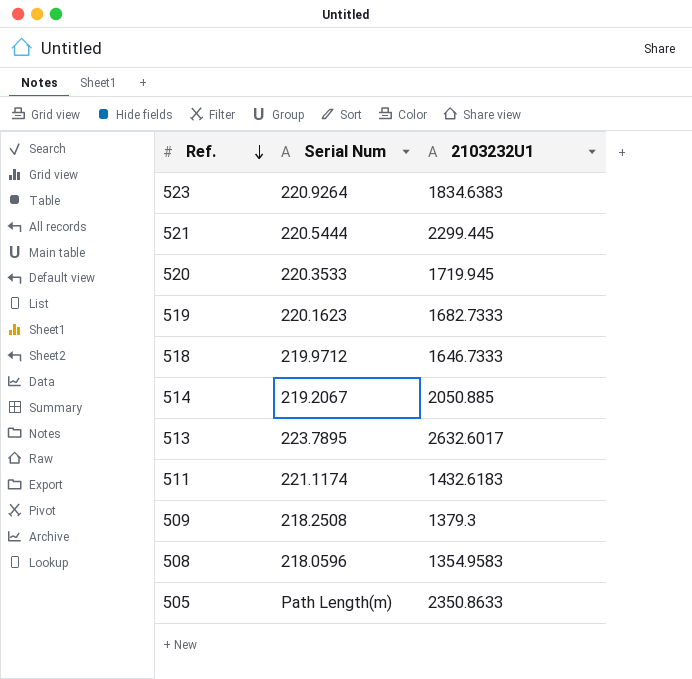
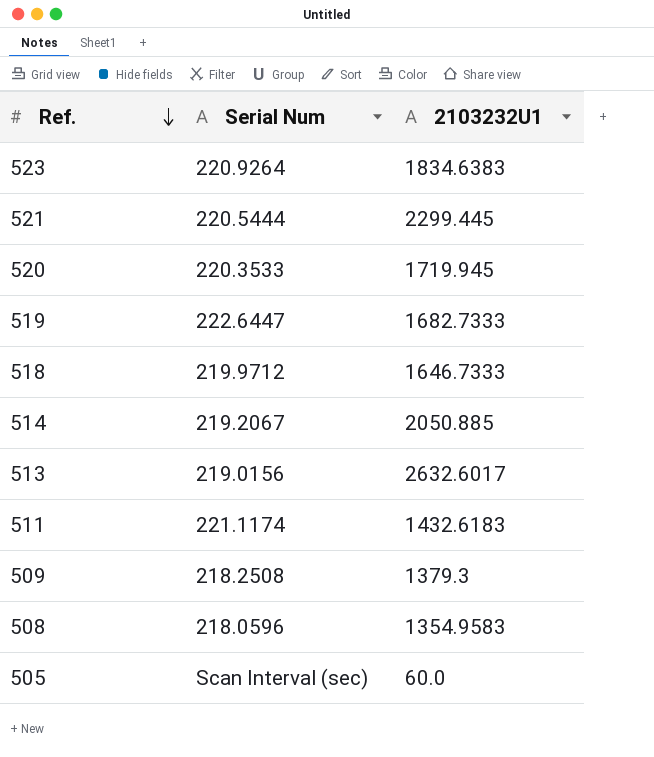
519 | Serial Num: 220.1623 -> 222.6447
513 | Serial Num: 223.7895 -> 219.0156
505 | Serial Num: Path Length(m) -> Scan Interval (sec)
505 | 2103232U1: 2350.8633 -> 60.0

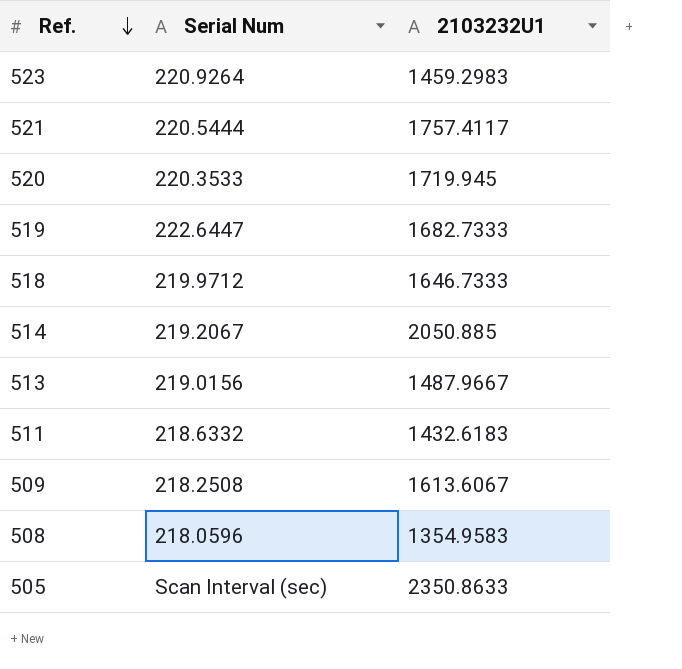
523 | 2103232U1: 1834.6383 -> 1459.2983
521 | 2103232U1: 2299.445 -> 1757.4117
513 | 2103232U1: 2632.6017 -> 1487.9667
511 | Serial Num: 221.1174 -> 218.6332
509 | 2103232U1: 1379.3 -> 1613.6067
505 | 2103232U1: 60.0 -> 2350.8633

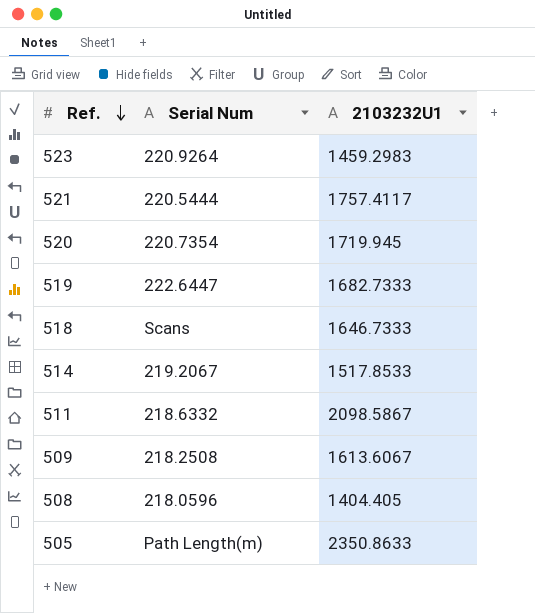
row 513: 219.0156 | 1487.9667 -> none
520 | Serial Num: 220.3533 -> 220.7354
518 | Serial Num: 219.9712 -> Scans
514 | 2103232U1: 2050.885 -> 1517.8533
511 | 2103232U1: 1432.6183 -> 2098.5867
508 | 2103232U1: 1354.9583 -> 1404.405
505 | Serial Num: Scan Interval (sec) -> Path Length(m)

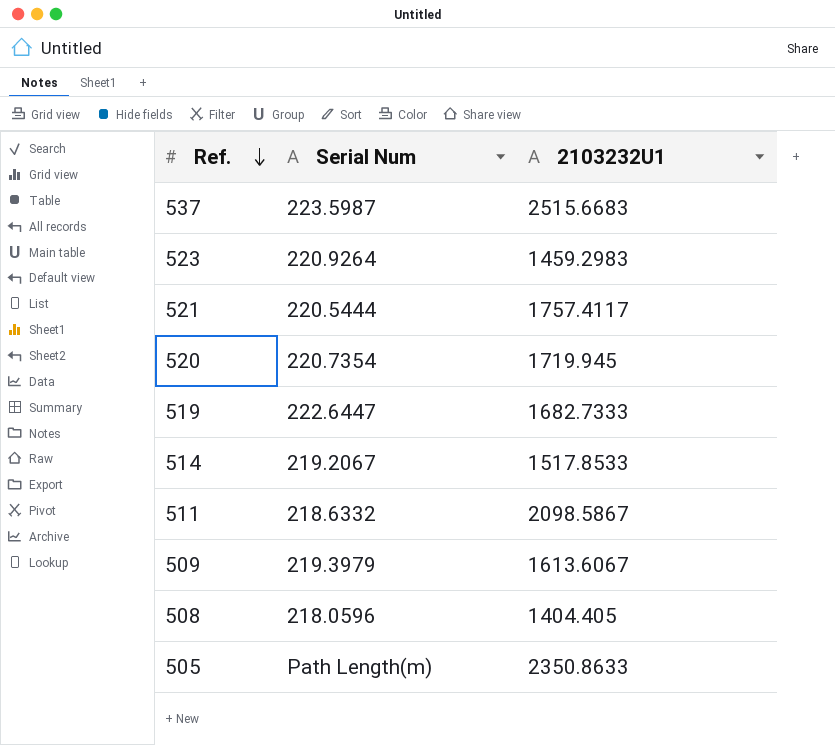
row 518: Scans | 1646.7333 -> none
row 537: none -> 223.5987 | 2515.6683
509 | Serial Num: 218.2508 -> 219.3979

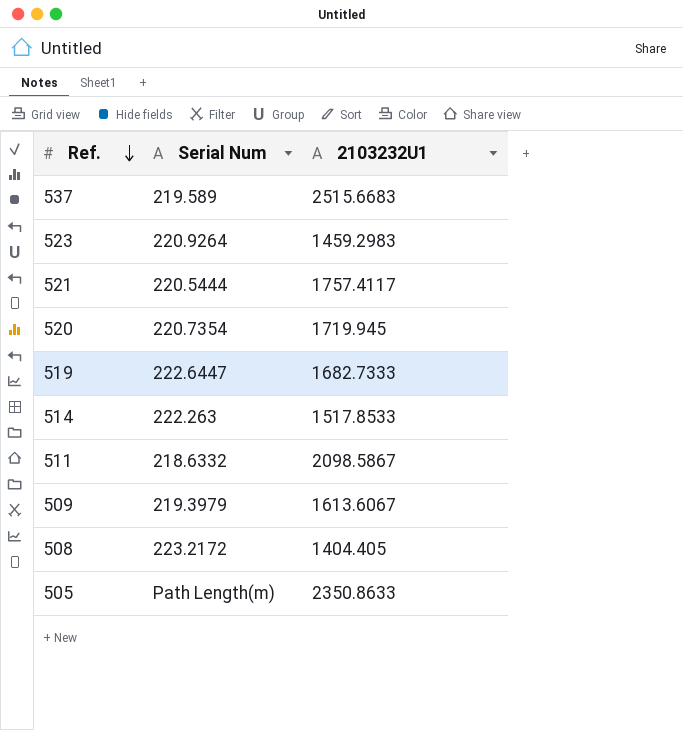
537 | Serial Num: 223.5987 -> 219.589
514 | Serial Num: 219.2067 -> 222.263
508 | Serial Num: 218.0596 -> 223.2172

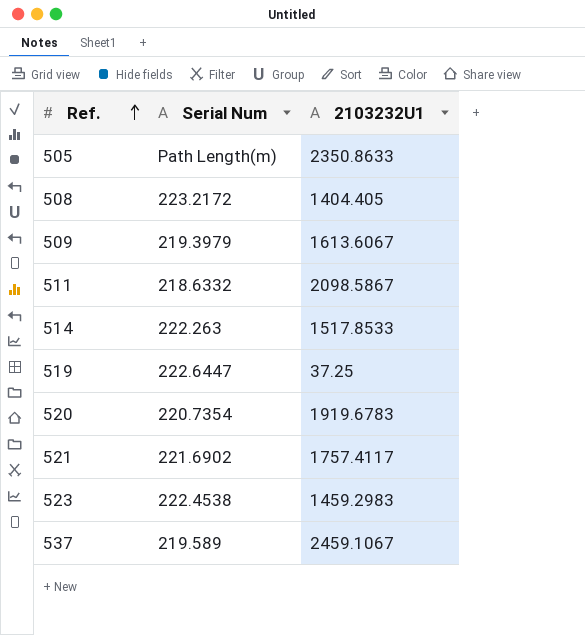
row order: Ref. descending -> Ref. ascending
519 | 2103232U1: 1682.7333 -> 37.25
520 | 2103232U1: 1719.945 -> 1919.6783
521 | Serial Num: 220.5444 -> 221.6902
523 | Serial Num: 220.9264 -> 222.4538
537 | 2103232U1: 2515.6683 -> 2459.1067

